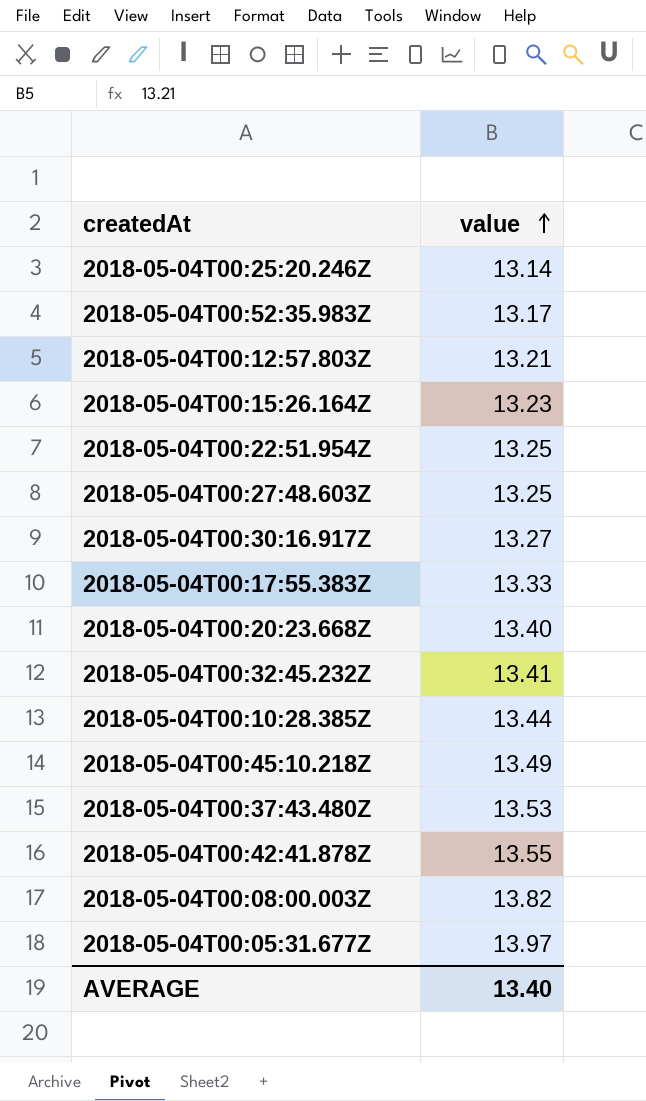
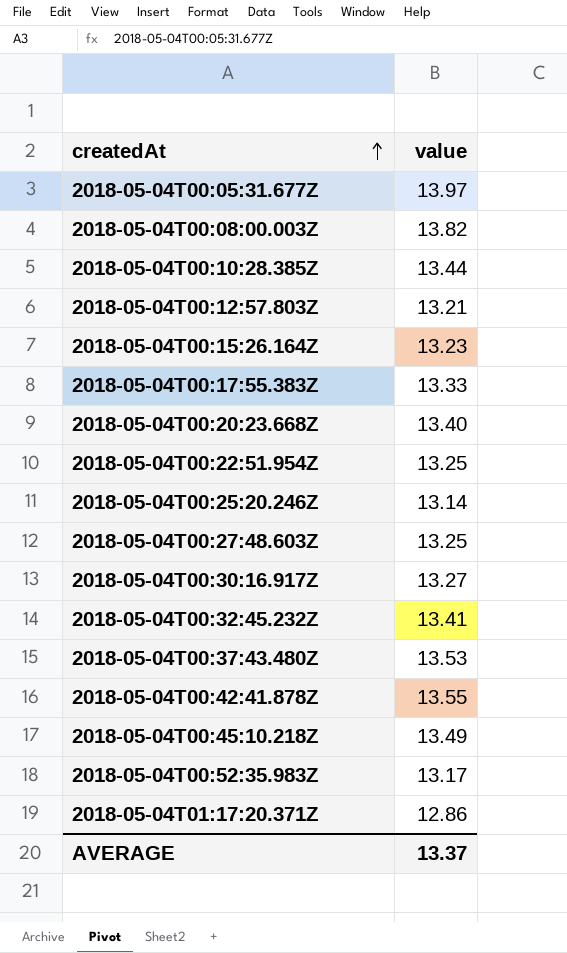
row order: value ascending -> createdAt ascending
row 2018-05-04T01:17:20.371Z: none -> 12.86
AVERAGE | value: 13.40 -> 13.37

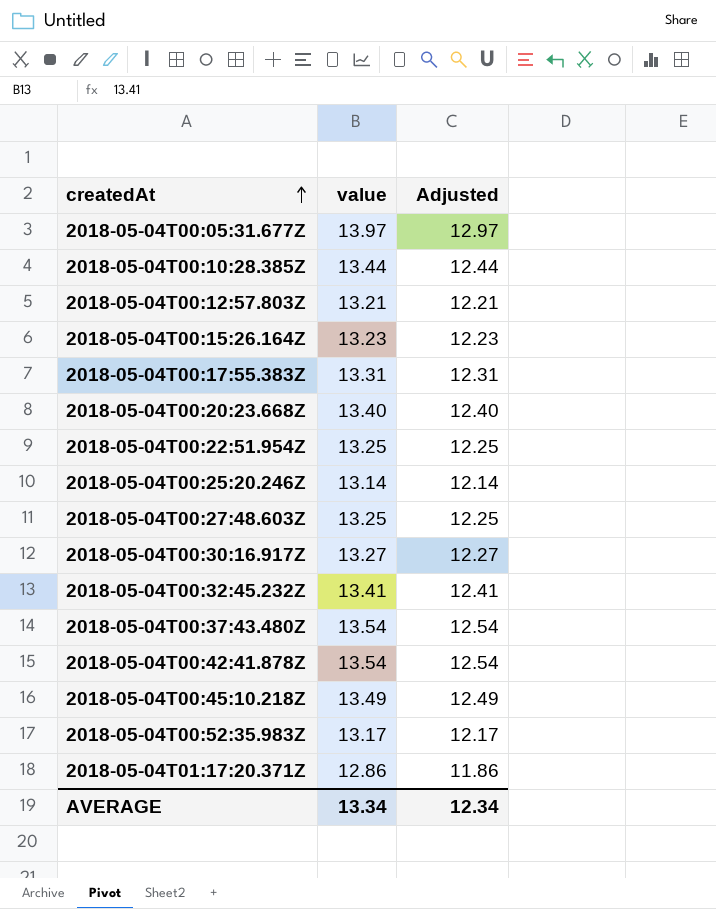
column Adjusted | formula: none -> [value] - 1
row 2018-05-04T00:08:00.003Z: 13.82 -> none
2018-05-04T00:17:55.383Z | value: 13.33 -> 13.31
2018-05-04T00:37:43.480Z | value: 13.53 -> 13.54
2018-05-04T00:42:41.878Z | value: 13.55 -> 13.54
AVERAGE | value: 13.37 -> 13.34

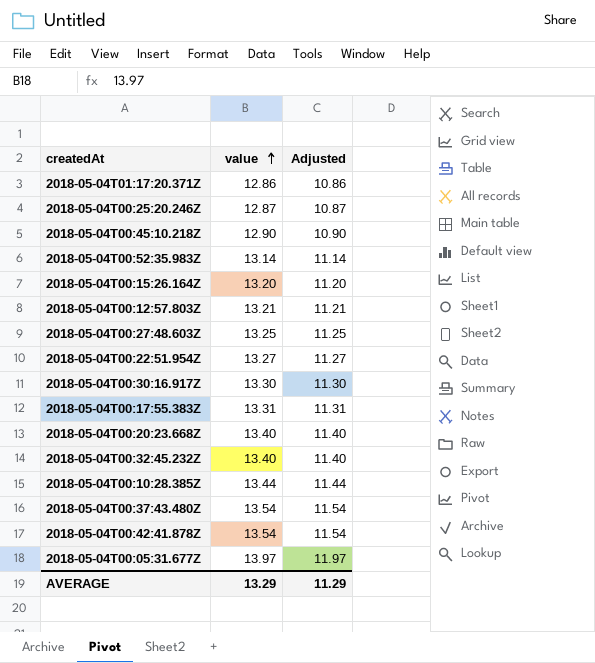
row order: createdAt ascending -> value ascending
column Adjusted | formula: [value] - 1 -> [value] - 2
2018-05-04T00:25:20.246Z | value: 13.14 -> 12.87
2018-05-04T00:45:10.218Z | value: 13.49 -> 12.90
2018-05-04T00:52:35.983Z | value: 13.17 -> 13.14
2018-05-04T00:15:26.164Z | value: 13.23 -> 13.20
2018-05-04T00:22:51.954Z | value: 13.25 -> 13.27
2018-05-04T00:30:16.917Z | value: 13.27 -> 13.30
2018-05-04T00:32:45.232Z | value: 13.41 -> 13.40
AVERAGE | value: 13.34 -> 13.29
AVERAGE | Adjusted: 12.34 -> 11.29

